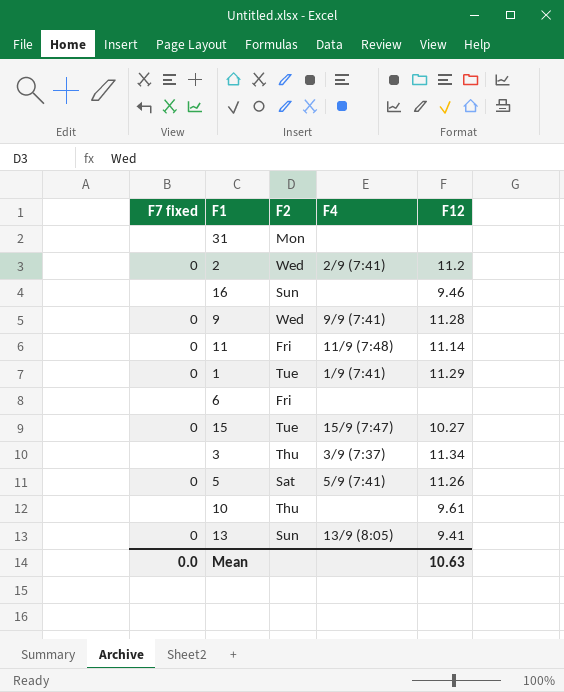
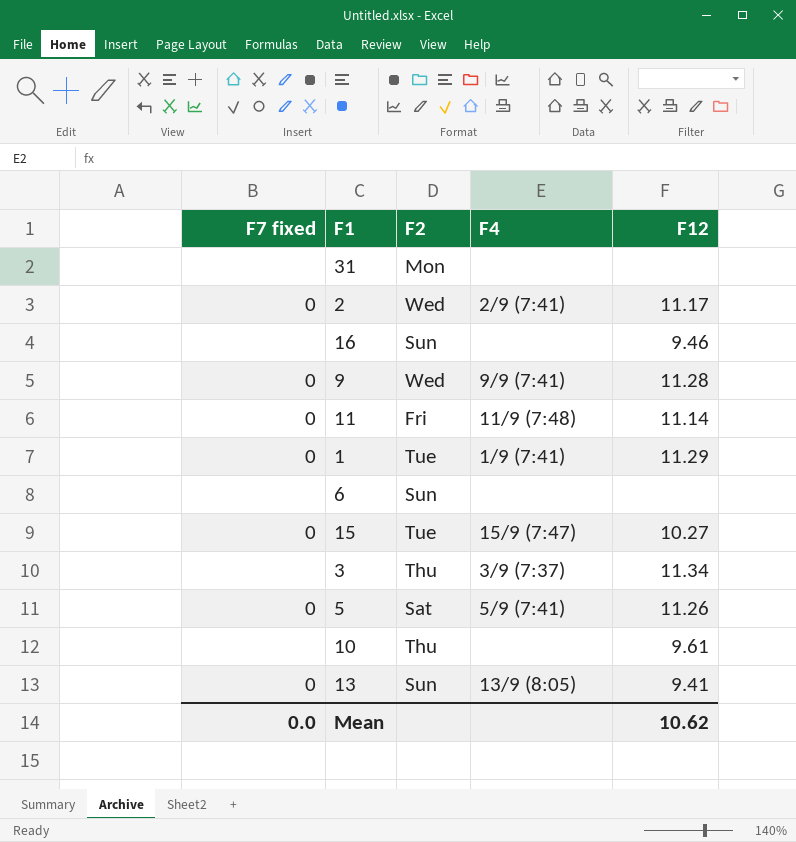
2 | F12: 11.2 -> 11.17
6 | F2: Fri -> Sun
Mean | F12: 10.63 -> 10.62

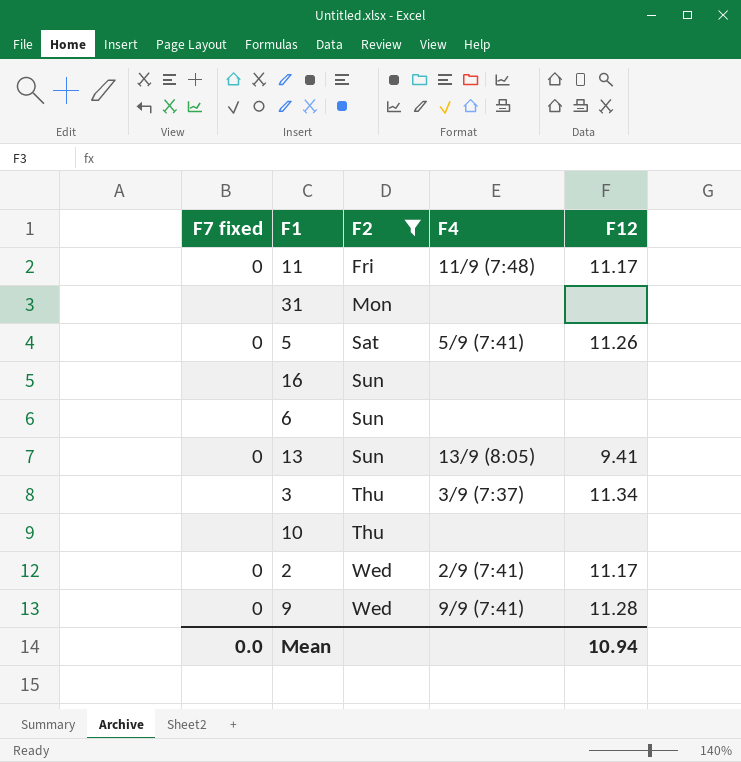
filter: none -> F2 != Tue
row order: none -> F2 ascending
11 | F12: 11.14 -> 11.17
16 | F12: 9.46 -> none
10 | F12: 9.61 -> none
Mean | F12: 10.62 -> 10.94

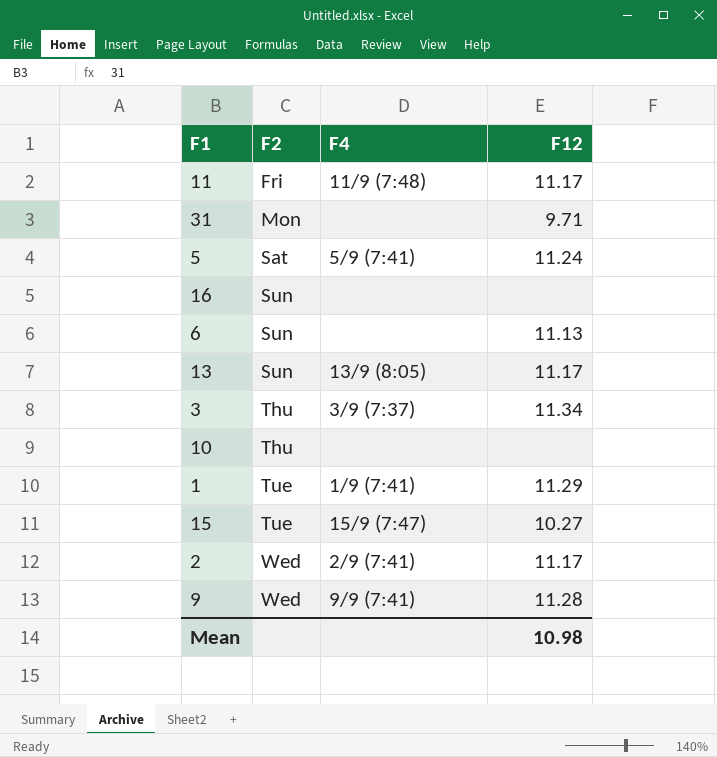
filter: F2 != Tue -> none
column F7 fixed | position: 1 -> none
31 | F12: none -> 9.71
5 | F12: 11.26 -> 11.24
6 | F12: none -> 11.13
13 | F12: 9.41 -> 11.17
Mean | F12: 10.94 -> 10.98

